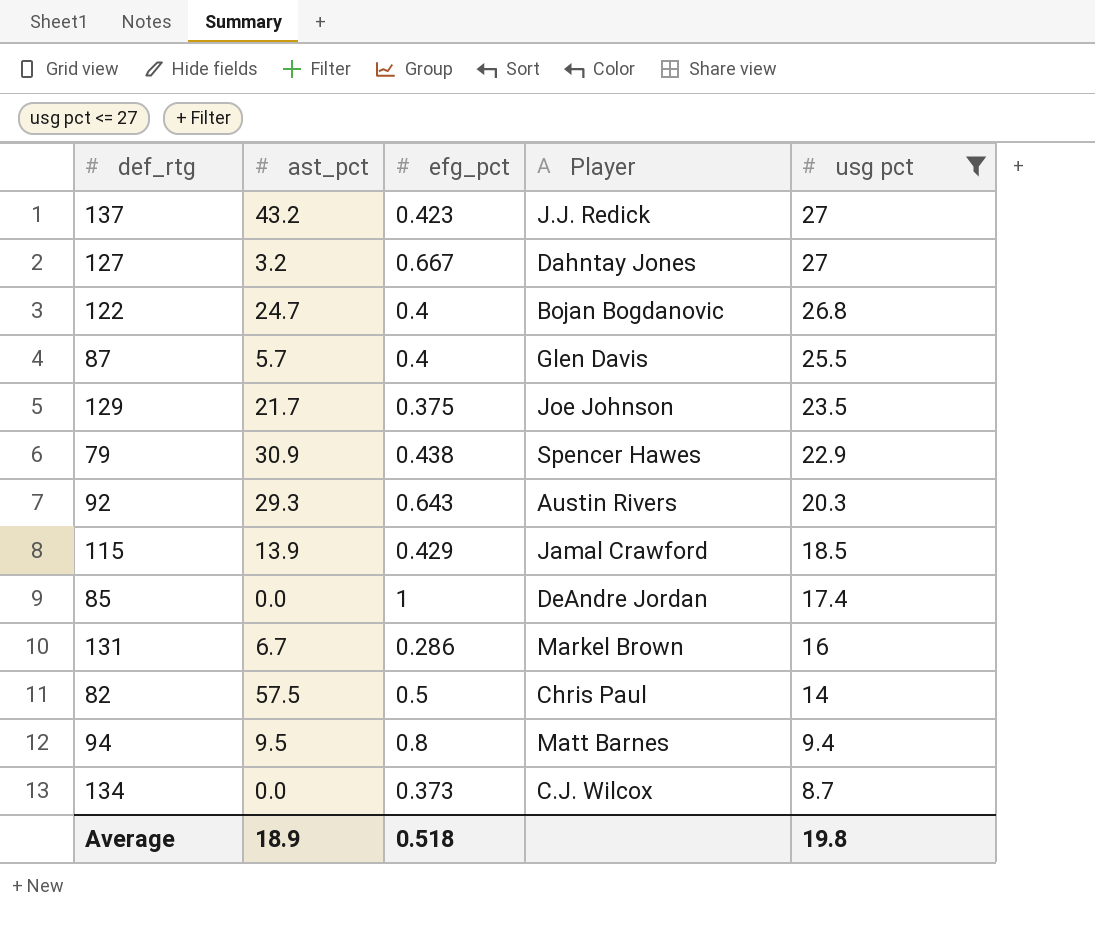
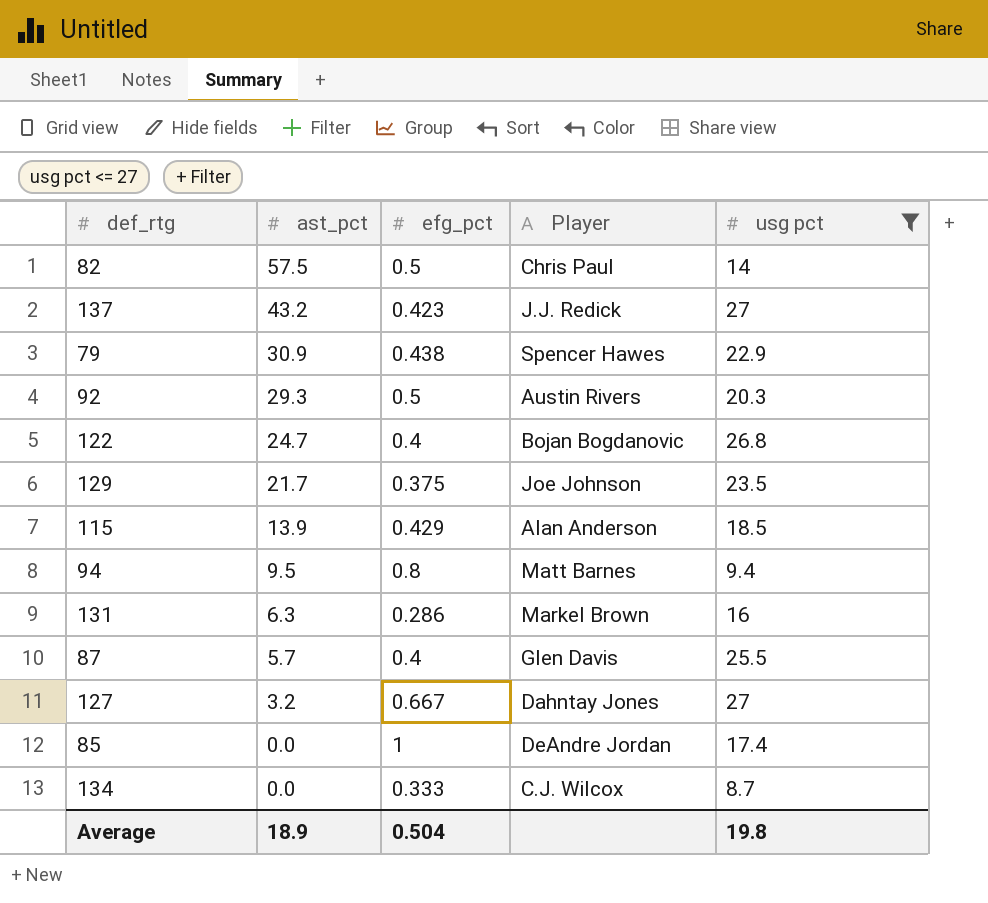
row order: usg pct descending -> ast_pct descending
92 | efg_pct: 0.643 -> 0.5
115 | Player: Jamal Crawford -> Alan Anderson
131 | ast_pct: 6.7 -> 6.3
134 | efg_pct: 0.373 -> 0.333
Average | efg_pct: 0.518 -> 0.504

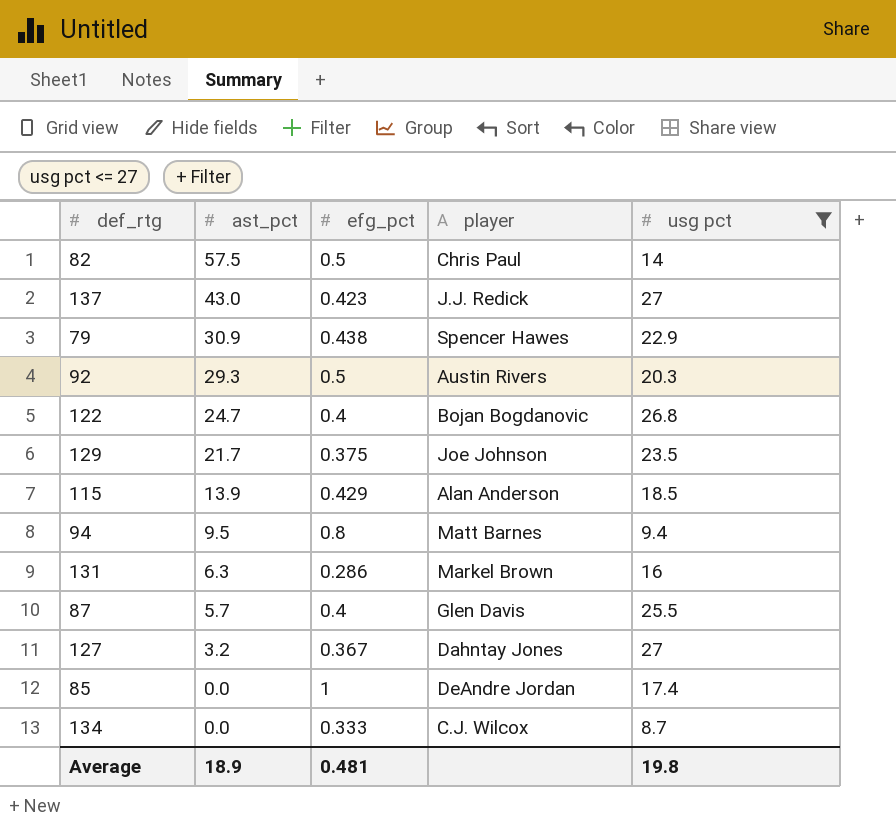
column name: Player -> player
137 | ast_pct: 43.2 -> 43.0
127 | efg_pct: 0.667 -> 0.367
Average | efg_pct: 0.504 -> 0.481

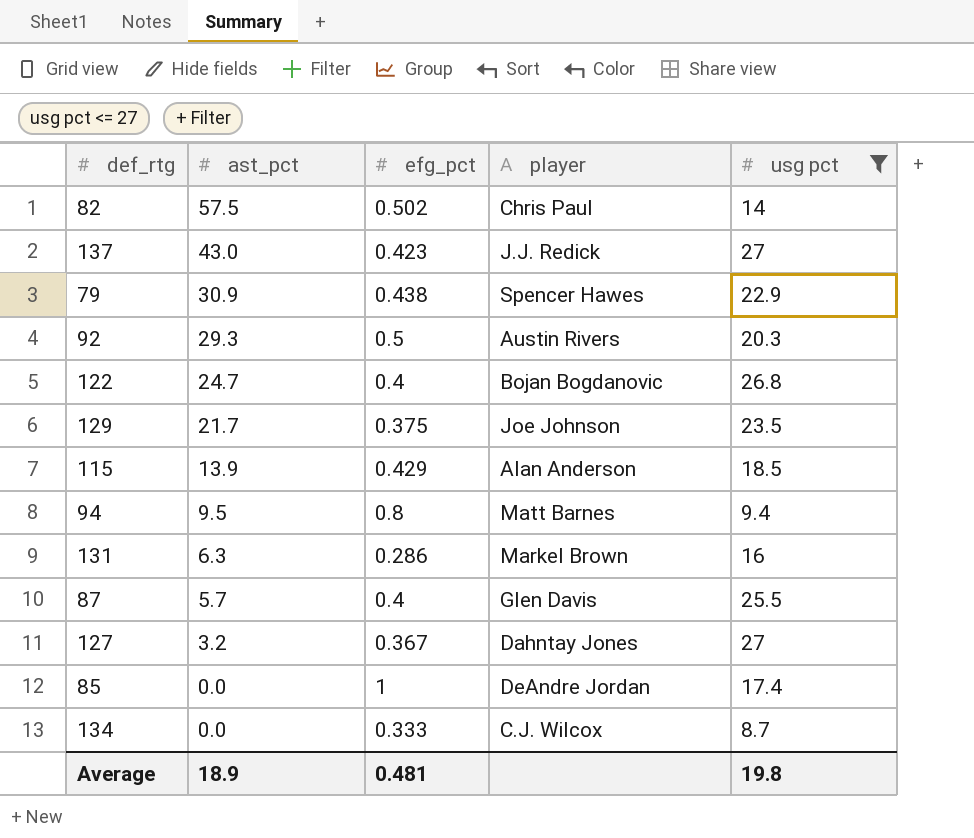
82 | efg_pct: 0.5 -> 0.502

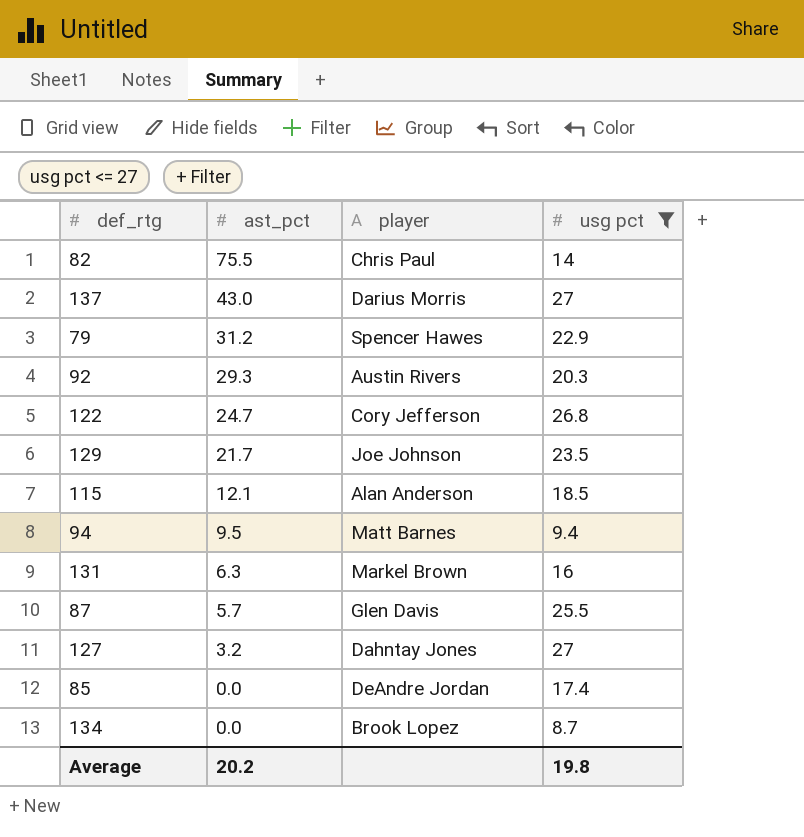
column efg_pct | position: 3 -> none
82 | ast_pct: 57.5 -> 75.5
137 | player: J.J. Redick -> Darius Morris
79 | ast_pct: 30.9 -> 31.2
122 | player: Bojan Bogdanovic -> Cory Jefferson
115 | ast_pct: 13.9 -> 12.1
134 | player: C.J. Wilcox -> Brook Lopez
Average | ast_pct: 18.9 -> 20.2

